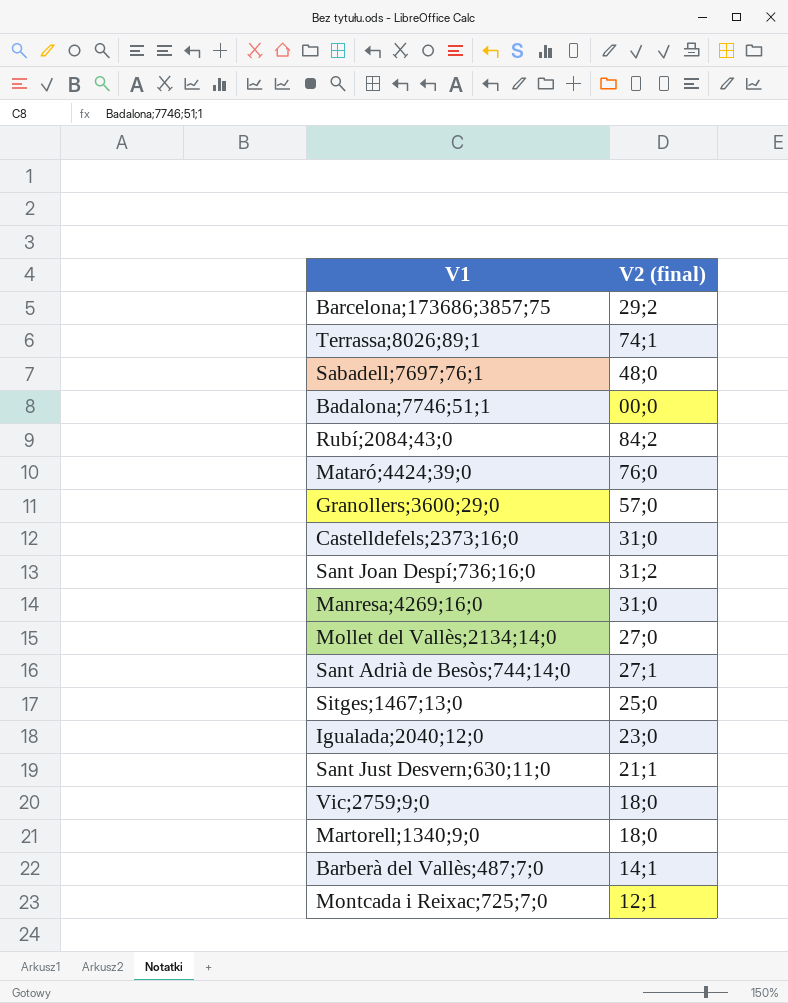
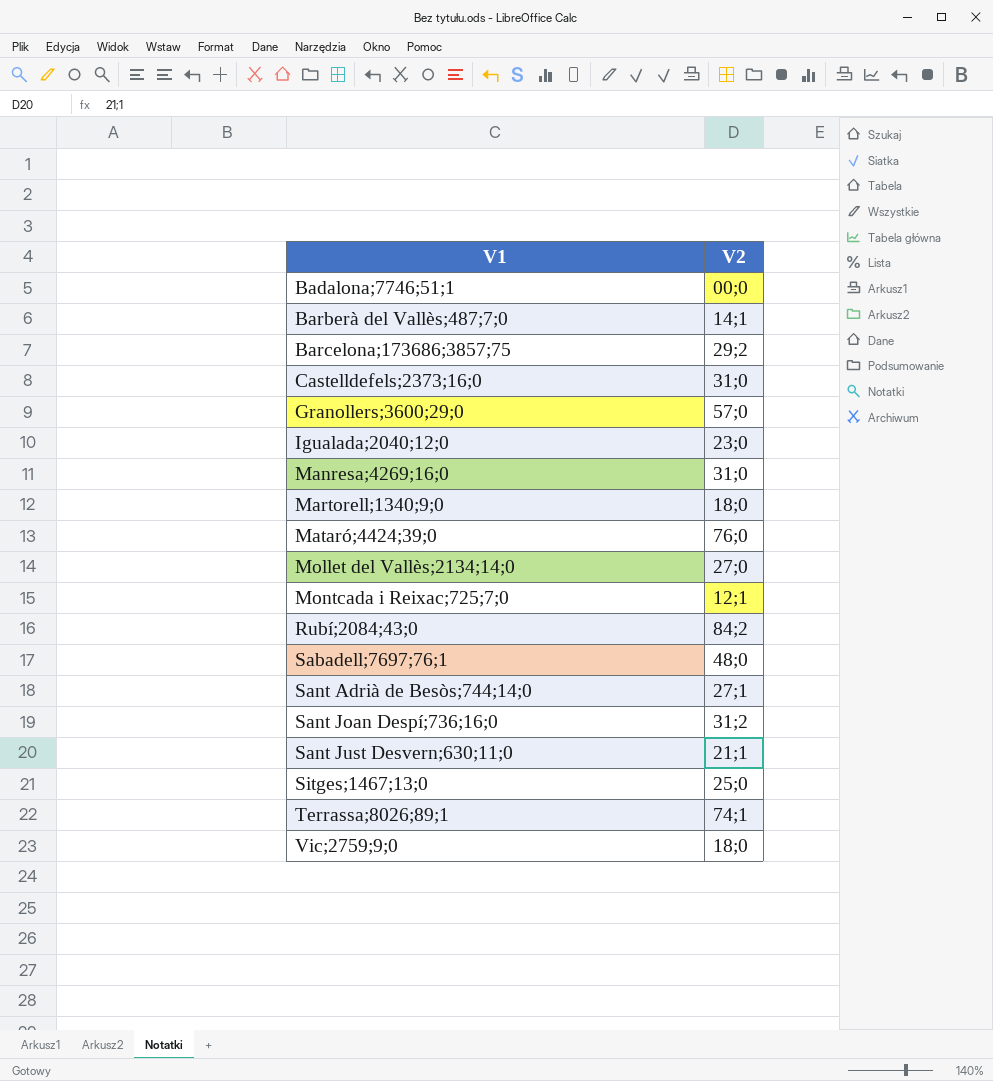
row order: none -> V1 ascending
column name: V2 (final) -> V2

